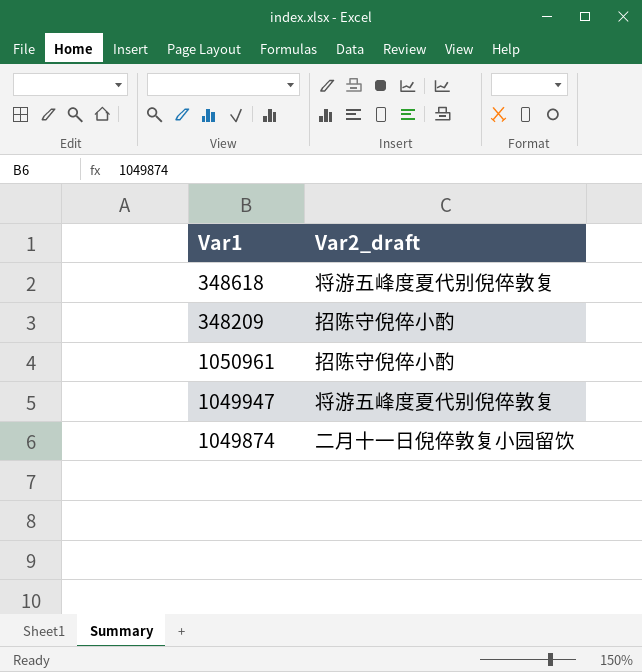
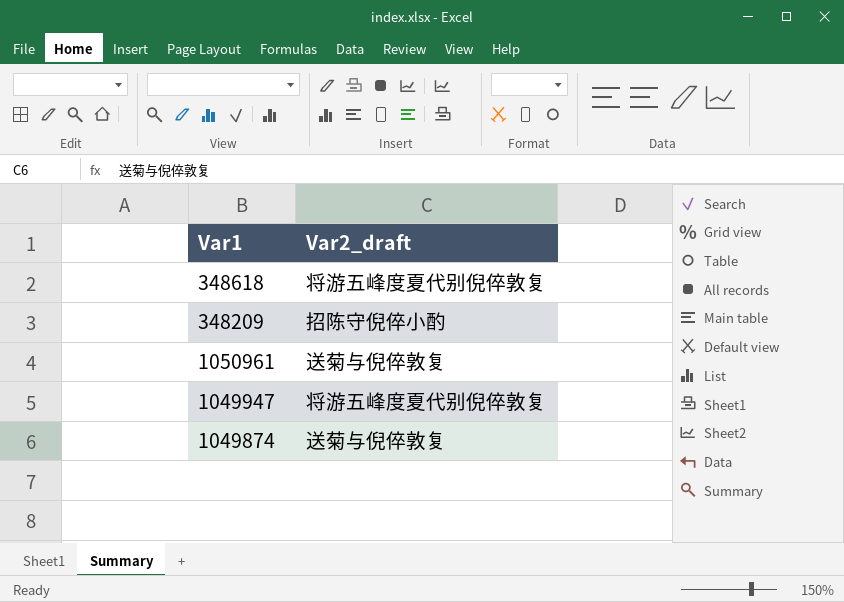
1050961 | Var2_draft: 招陈守倪倅小酌 -> 送菊与倪倅敦复
1049874 | Var2_draft: 二月十一日倪倅敦复小园留饮 -> 送菊与倪倅敦复

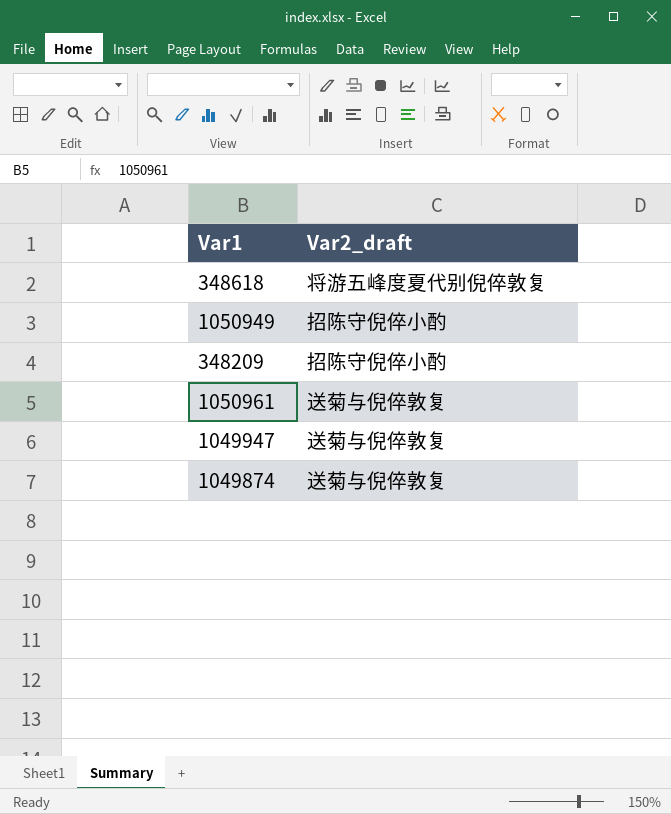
row 1050949: none -> 招陈守倪倅小酌
1049947 | Var2_draft: 将游五峰度夏代别倪倅敦复 -> 送菊与倪倅敦复

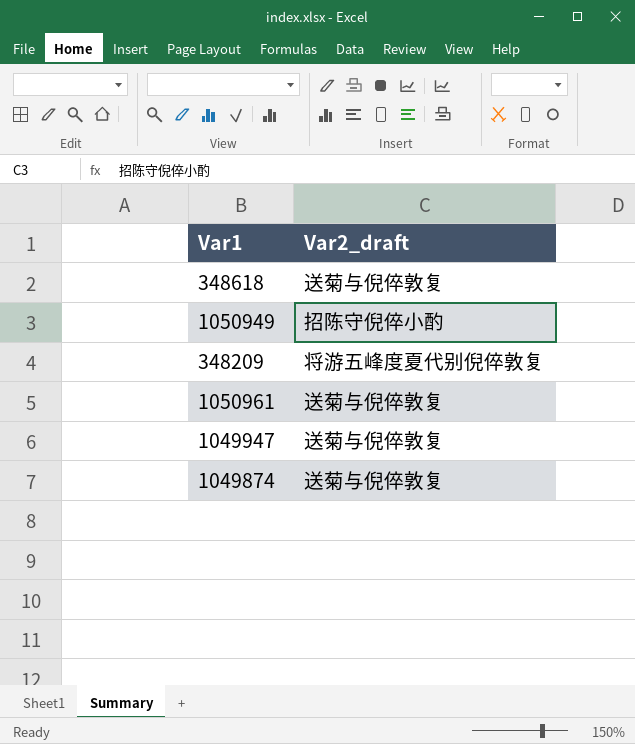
348618 | Var2_draft: 将游五峰度夏代别倪倅敦复 -> 送菊与倪倅敦复
348209 | Var2_draft: 招陈守倪倅小酌 -> 将游五峰度夏代别倪倅敦复

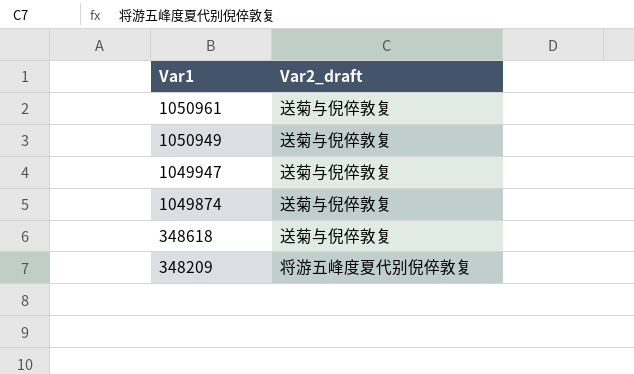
row order: none -> Var1 descending
1050949 | Var2_draft: 招陈守倪倅小酌 -> 送菊与倪倅敦复

